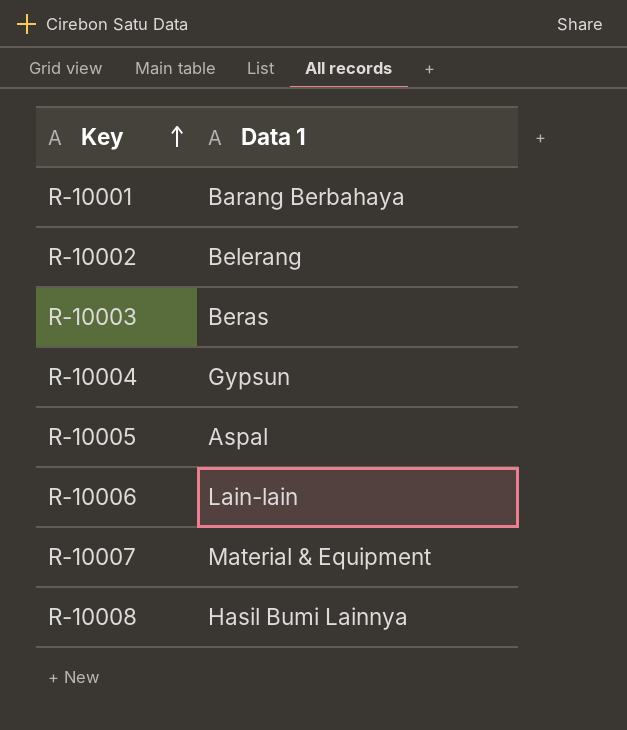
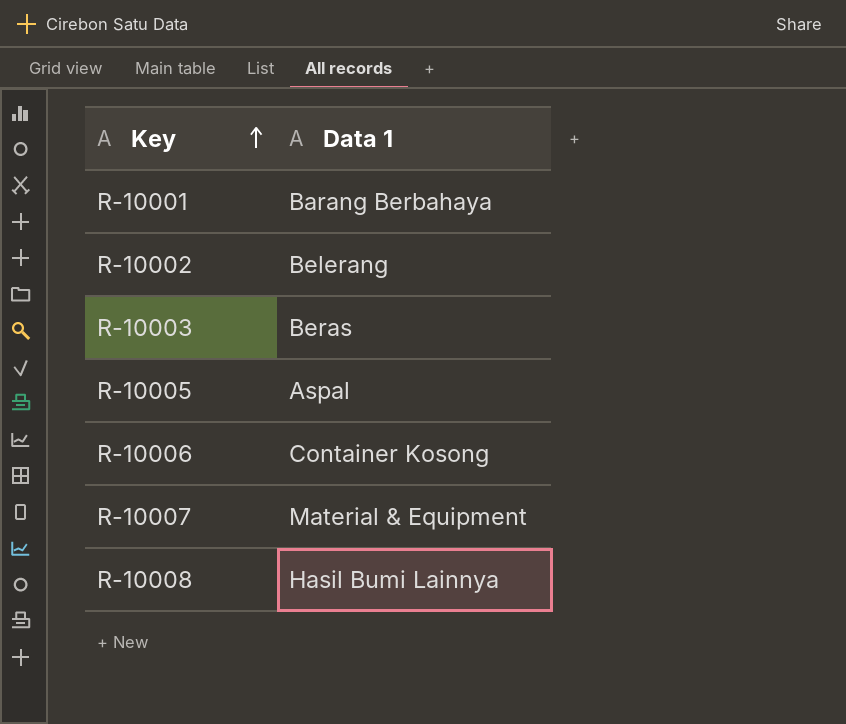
row R-10004: Gypsun -> none
R-10006 | Data 1: Lain-lain -> Container Kosong

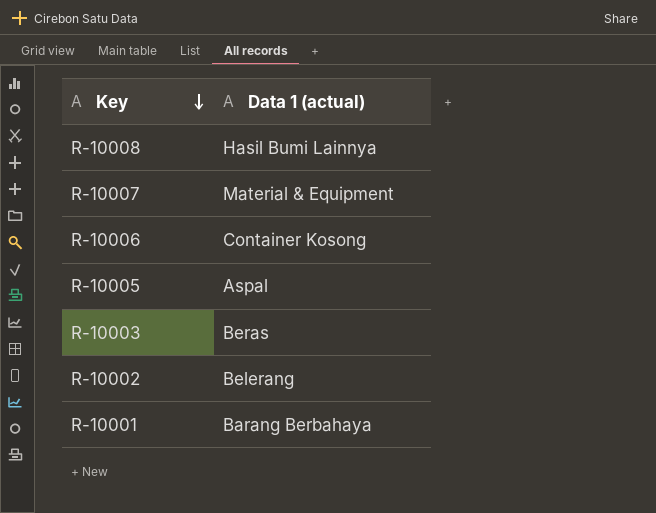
row order: Key ascending -> Key descending
column name: Data 1 -> Data 1 (actual)

